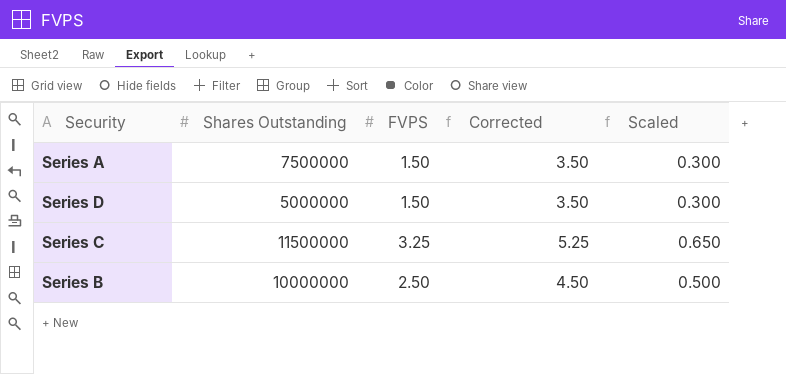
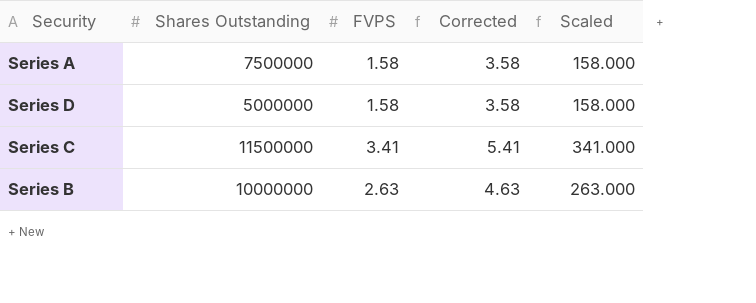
column Scaled | formula: [FVPS] * 0.2 -> [FVPS] * 100
Series A | FVPS: 1.50 -> 1.58
Series A | Corrected: 3.50 -> 3.58
Series D | FVPS: 1.50 -> 1.58
Series D | Corrected: 3.50 -> 3.58
Series C | FVPS: 3.25 -> 3.41
Series C | Corrected: 5.25 -> 5.41
Series B | FVPS: 2.50 -> 2.63
Series B | Corrected: 4.50 -> 4.63

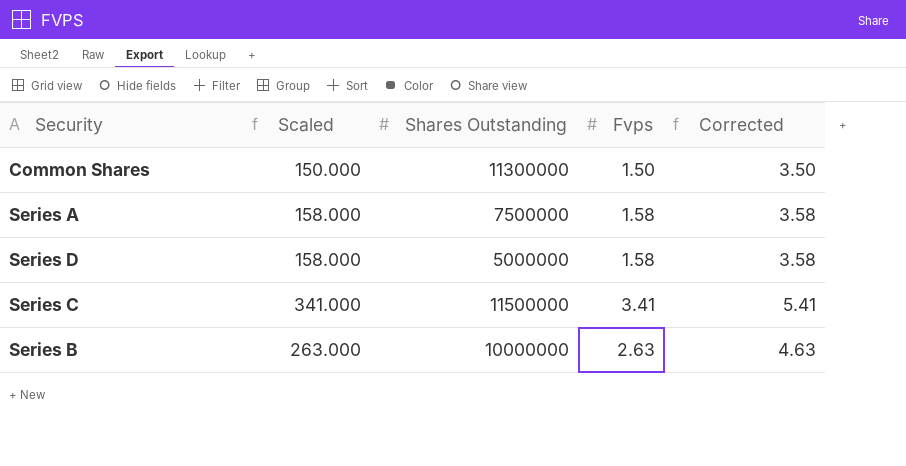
column Scaled | position: 5 -> 2
column name: FVPS -> Fvps
row Common Shares: none -> 150.000 | 11300000 | 1.50 | 3.50

